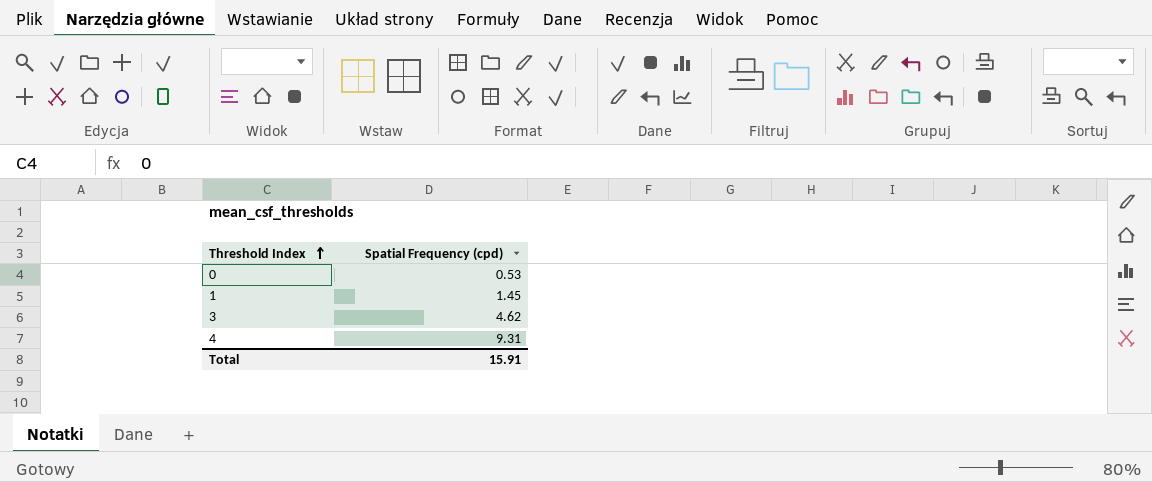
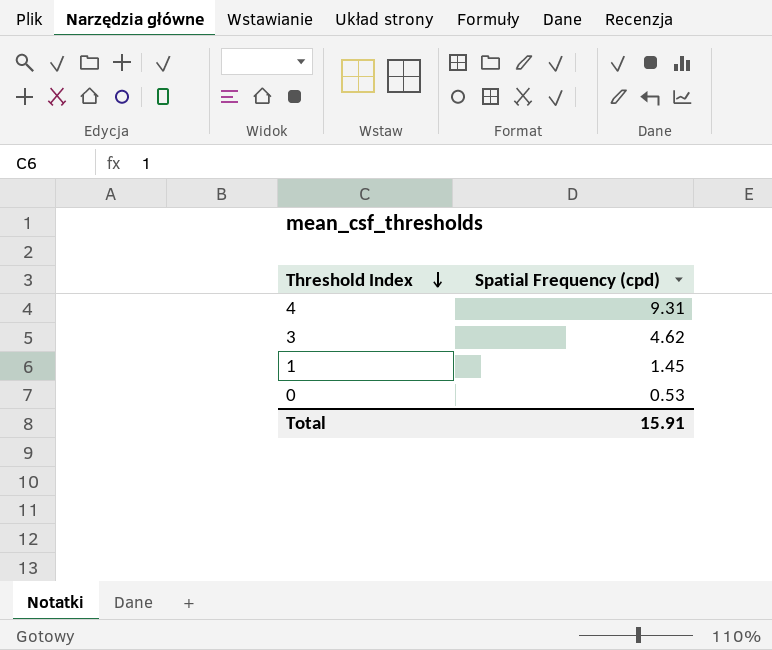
row order: Threshold Index ascending -> Threshold Index descending

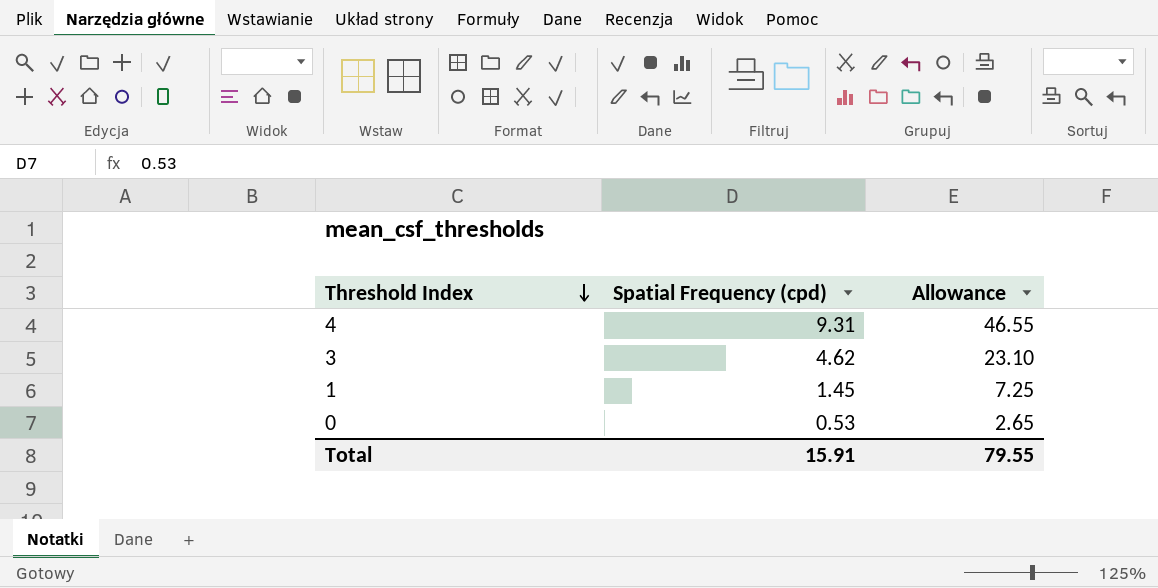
column Allowance | formula: none -> [Spatial Frequency (cpd)] * 5

